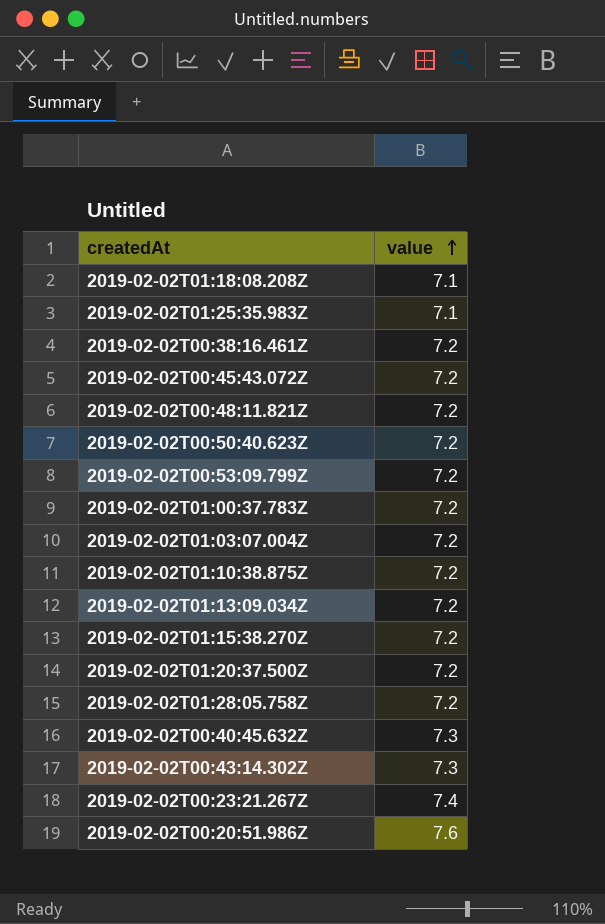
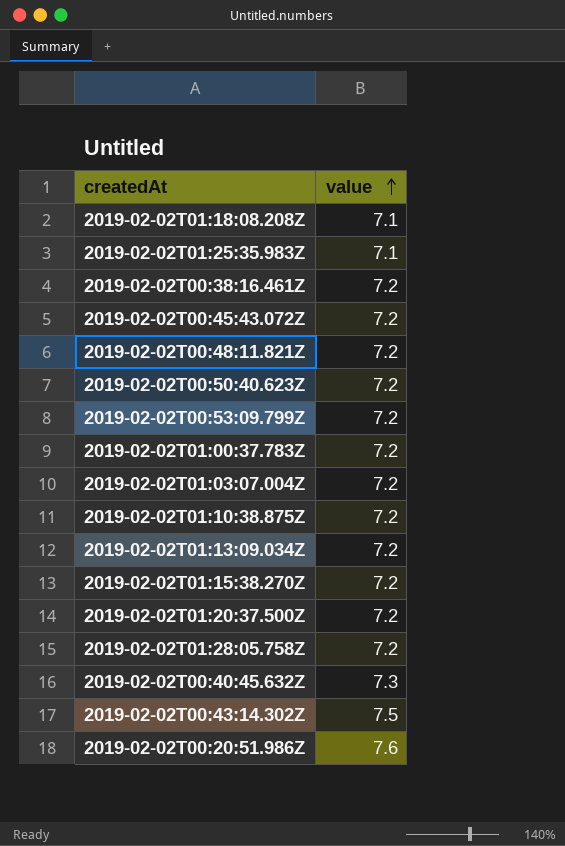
row 2019-02-02T00:23:21.267Z: 7.4 -> none
2019-02-02T00:43:14.302Z | value: 7.3 -> 7.5

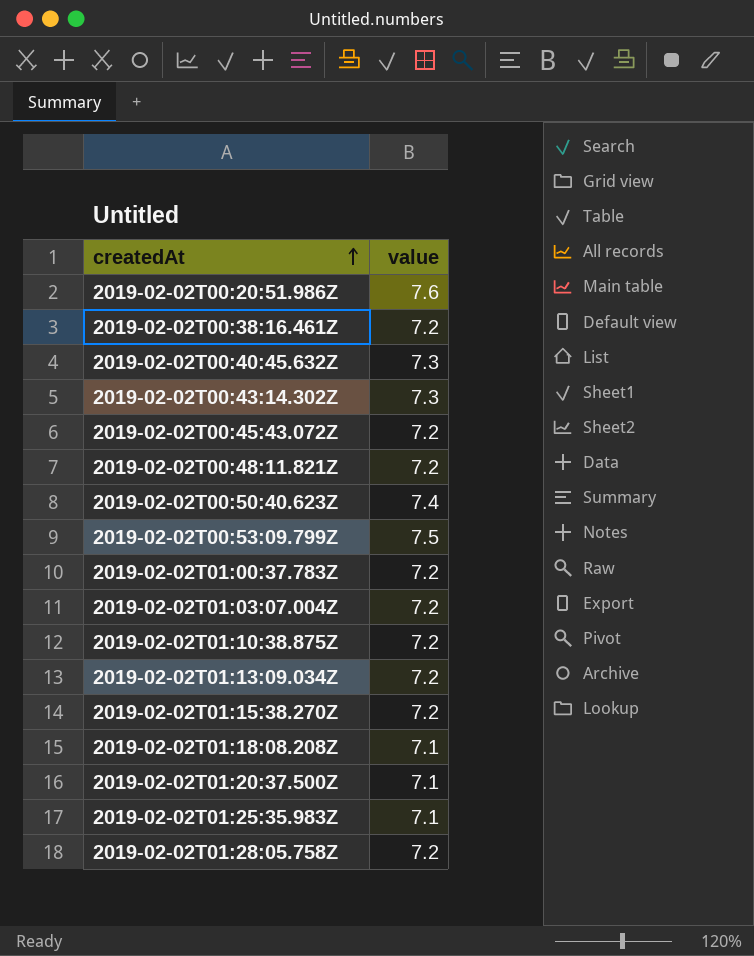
row order: value ascending -> createdAt ascending
2019-02-02T00:43:14.302Z | value: 7.5 -> 7.3
2019-02-02T00:50:40.623Z | value: 7.2 -> 7.4
2019-02-02T00:53:09.799Z | value: 7.2 -> 7.5
2019-02-02T01:20:37.500Z | value: 7.2 -> 7.1

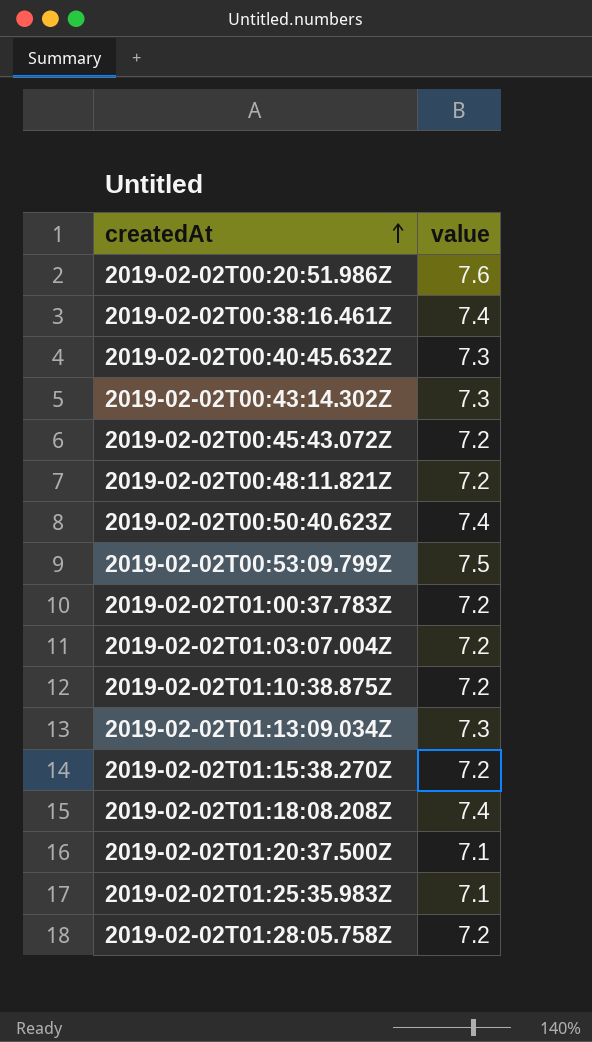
2019-02-02T00:38:16.461Z | value: 7.2 -> 7.4
2019-02-02T01:13:09.034Z | value: 7.2 -> 7.3
2019-02-02T01:18:08.208Z | value: 7.1 -> 7.4

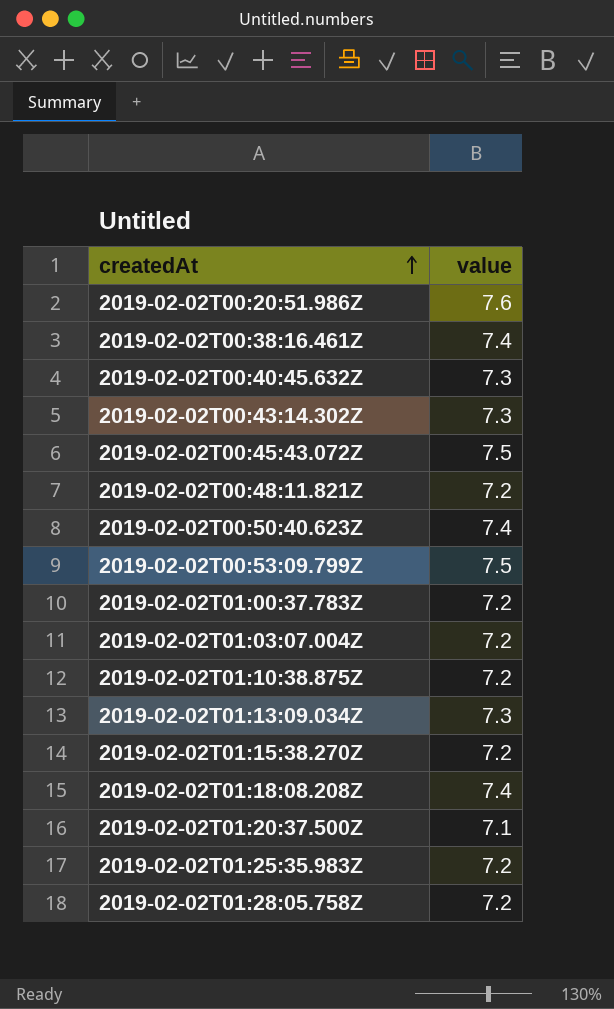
2019-02-02T00:45:43.072Z | value: 7.2 -> 7.5
2019-02-02T01:25:35.983Z | value: 7.1 -> 7.2

